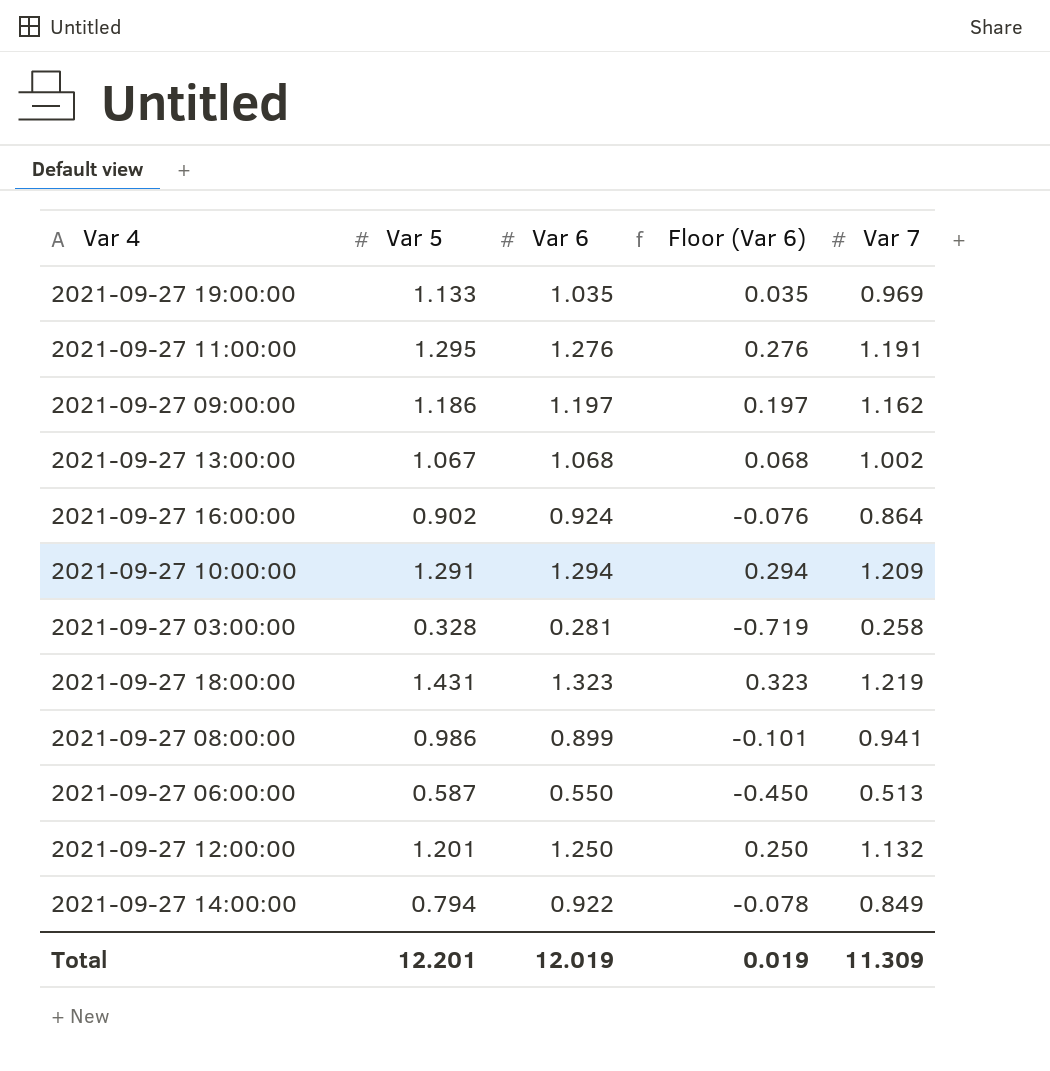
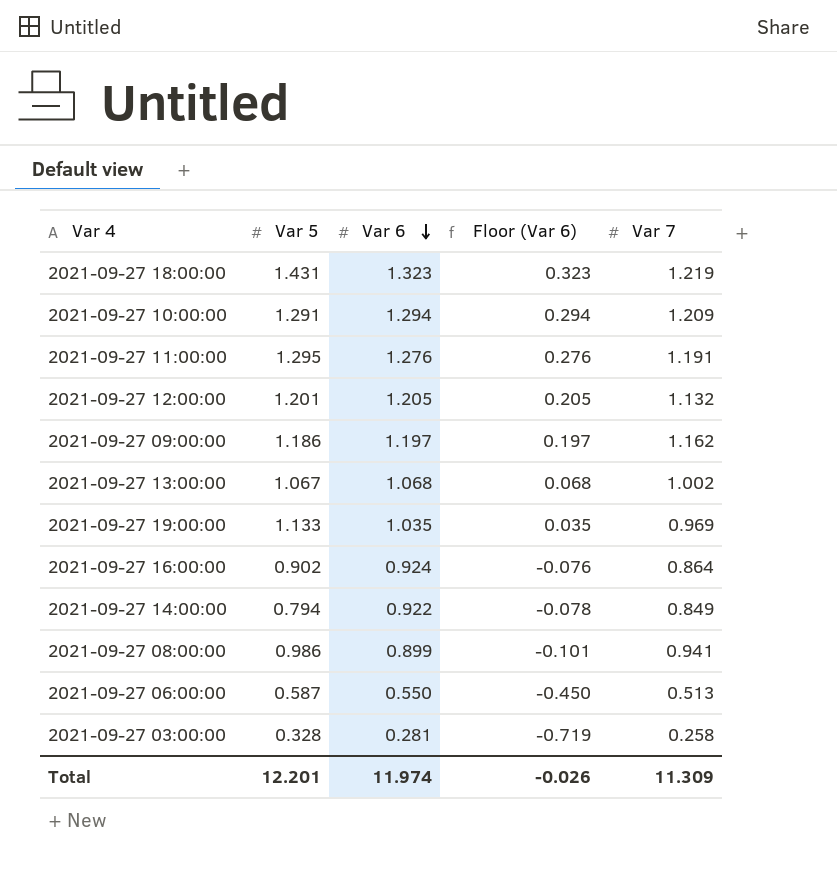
row order: none -> Var 6 descending
2021-09-27 12:00:00 | Var 6: 1.250 -> 1.205
2021-09-27 12:00:00 | Floor (Var 6): 0.250 -> 0.205
Total | Var 6: 12.019 -> 11.974
Total | Floor (Var 6): 0.019 -> -0.026

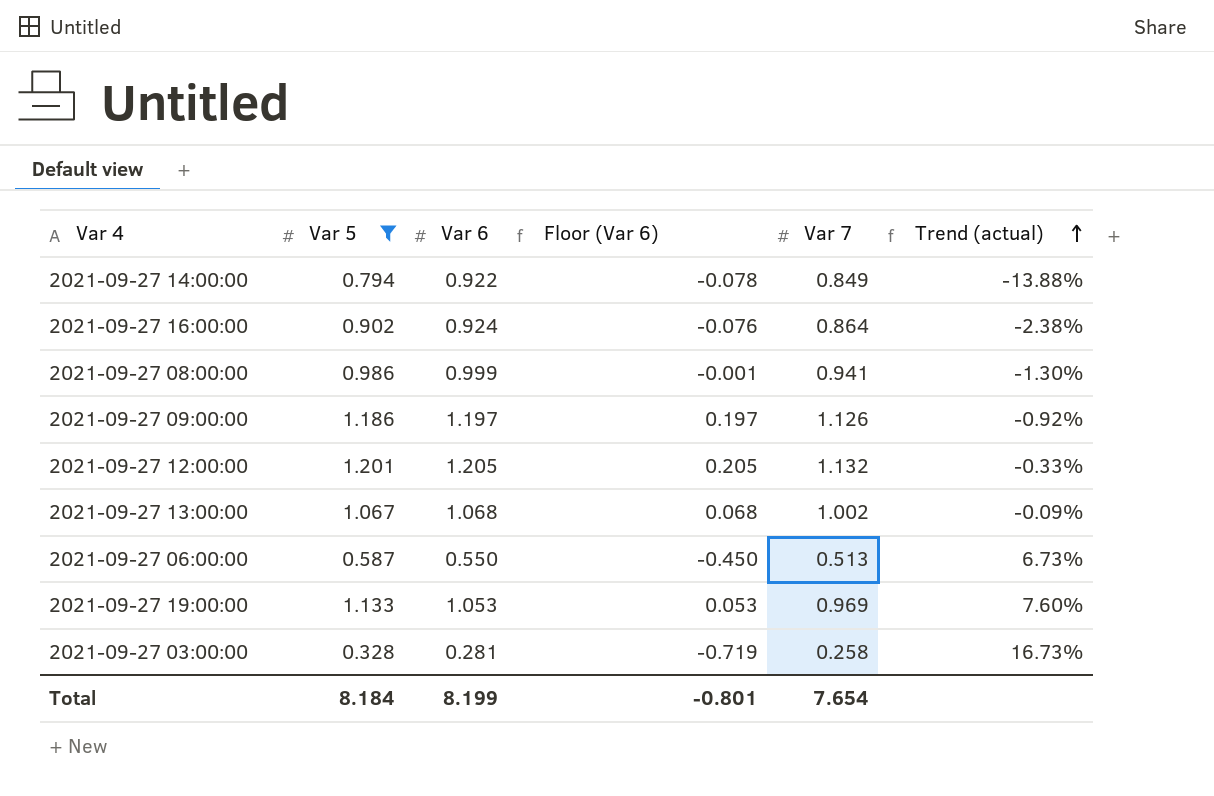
filter: none -> Var 5 <= 1.201
row order: Var 6 descending -> Trend (actual) ascending
column Trend (actual) | formula: none -> ([Var 5] - [Var 6]) / [Var 6]
2021-09-27 08:00:00 | Var 6: 0.899 -> 0.999
2021-09-27 08:00:00 | Floor (Var 6): -0.101 -> -0.001
2021-09-27 09:00:00 | Var 7: 1.162 -> 1.126
2021-09-27 19:00:00 | Var 6: 1.035 -> 1.053
2021-09-27 19:00:00 | Floor (Var 6): 0.035 -> 0.053
Total | Var 5: 12.201 -> 8.184
Total | Var 6: 11.974 -> 8.199
Total | Floor (Var 6): -0.026 -> -0.801
Total | Var 7: 11.309 -> 7.654

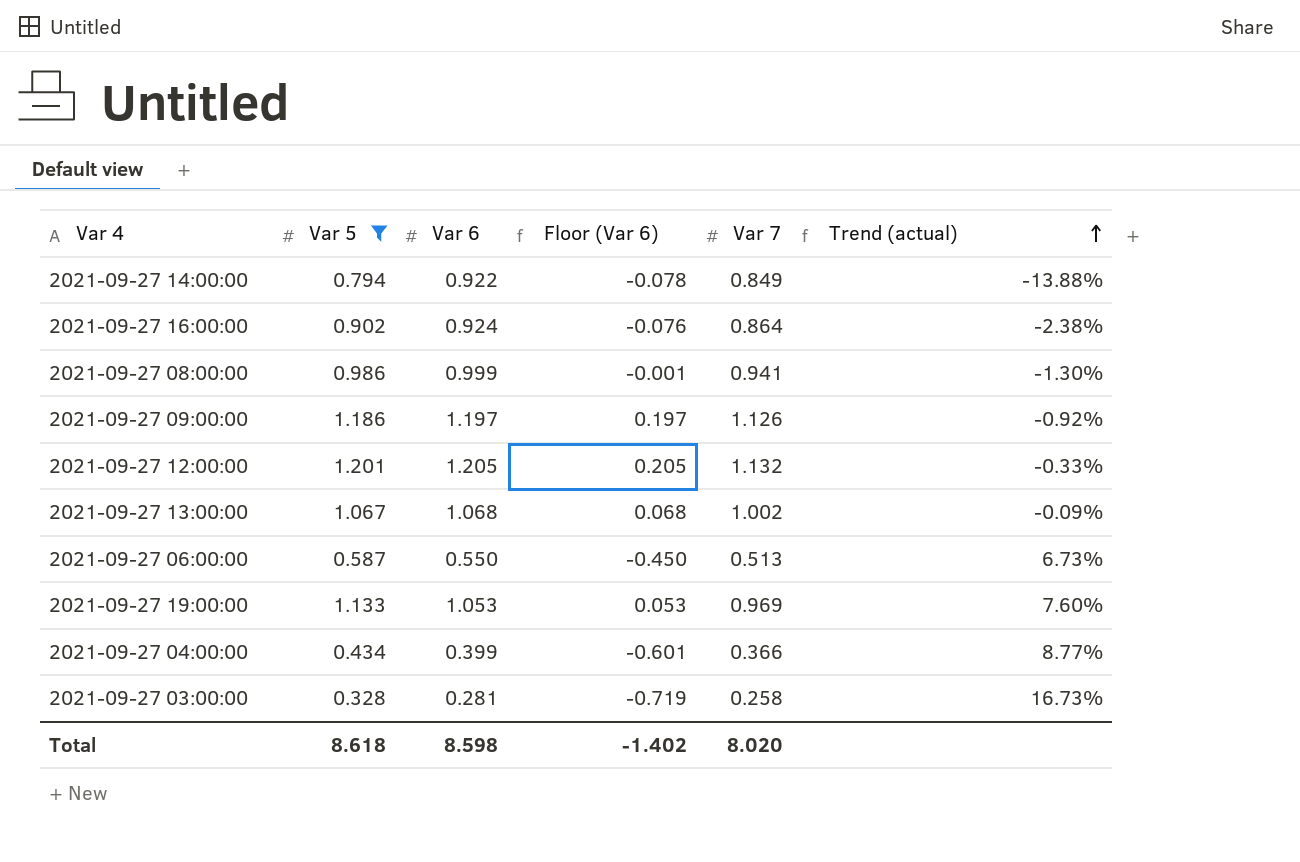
row 2021-09-27 04:00:00: none -> 0.434 | 0.399 | -0.601 | 0.366 | 8.77%
Total | Var 5: 8.184 -> 8.618
Total | Var 6: 8.199 -> 8.598
Total | Floor (Var 6): -0.801 -> -1.402
Total | Var 7: 7.654 -> 8.020

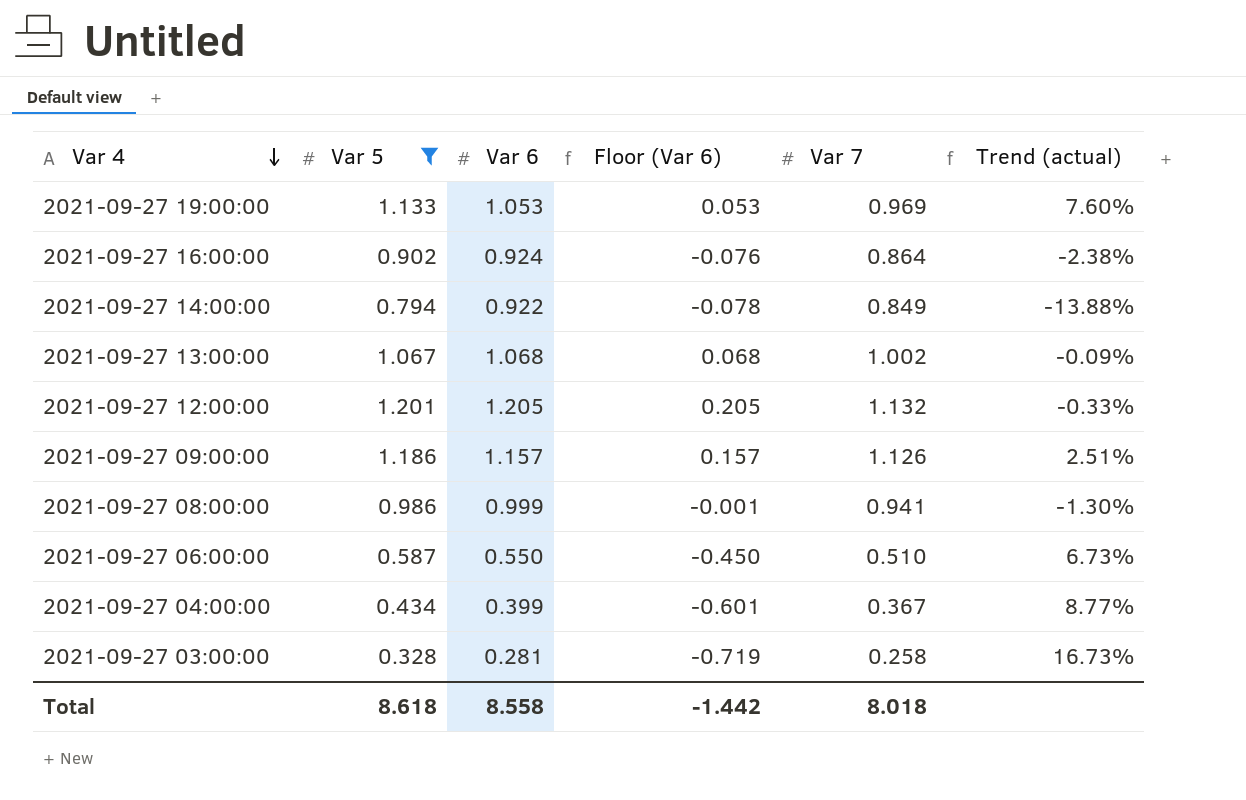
row order: Trend (actual) ascending -> Var 4 descending
2021-09-27 09:00:00 | Var 6: 1.197 -> 1.157
2021-09-27 09:00:00 | Floor (Var 6): 0.197 -> 0.157
2021-09-27 09:00:00 | Trend (actual): -0.92% -> 2.51%
2021-09-27 06:00:00 | Var 7: 0.513 -> 0.510
2021-09-27 04:00:00 | Var 7: 0.366 -> 0.367
Total | Var 6: 8.598 -> 8.558
Total | Floor (Var 6): -1.402 -> -1.442
Total | Var 7: 8.020 -> 8.018

